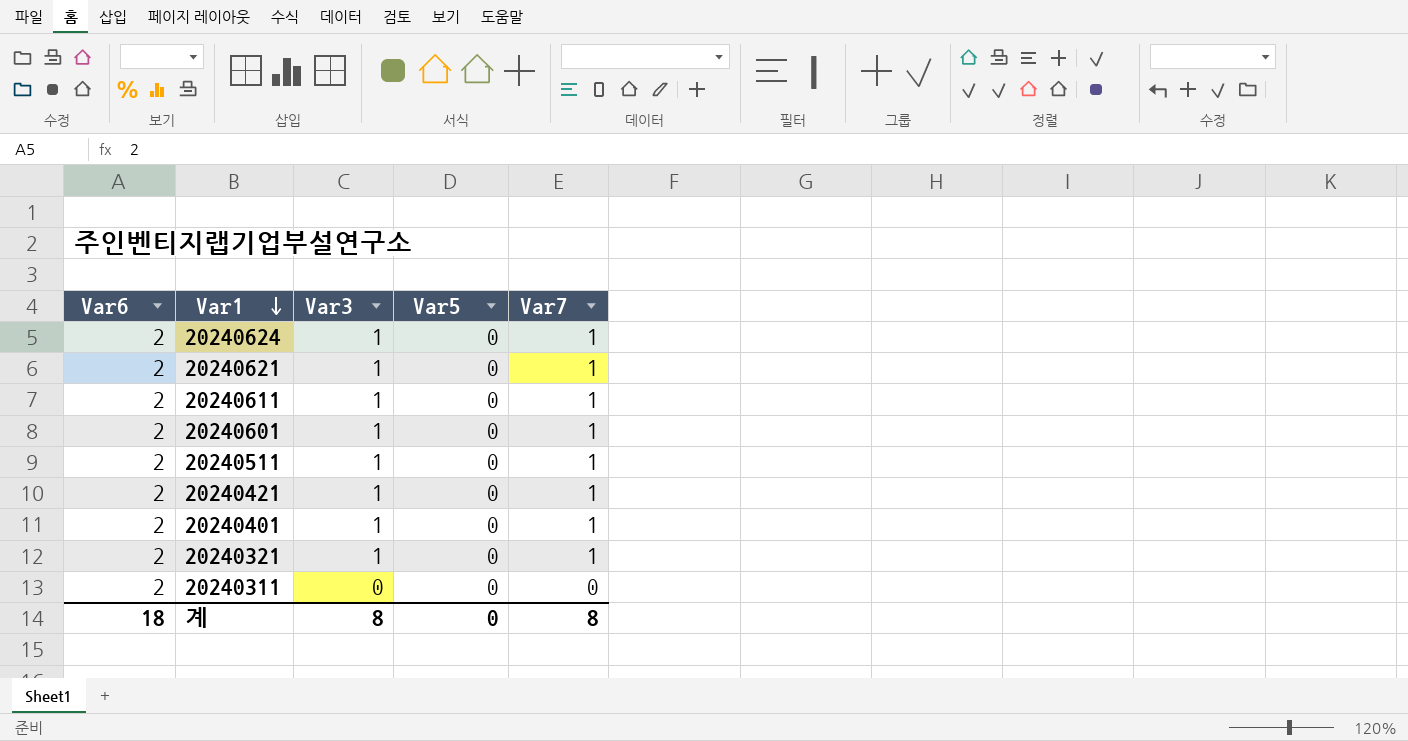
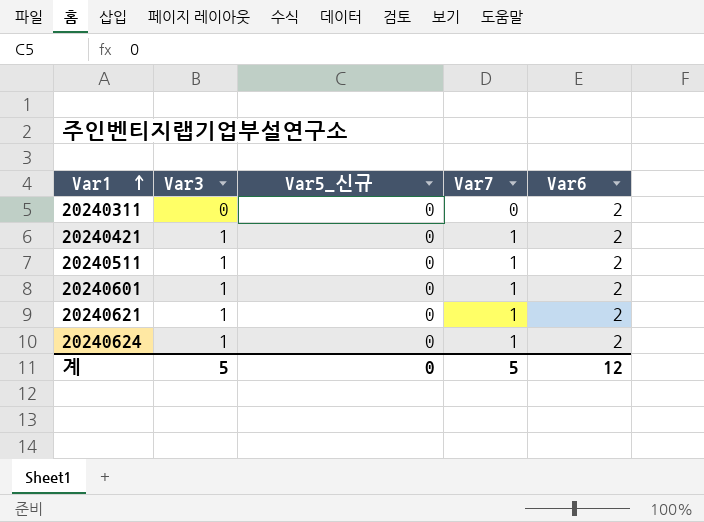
row order: Var1 descending -> Var1 ascending
column name: Var5 -> Var5_신규
column Var6 | position: 1 -> 5
row 20240611: 2 | 1 | 0 | 1 -> none
row 20240401: 2 | 1 | 0 | 1 -> none
row 20240321: 2 | 1 | 0 | 1 -> none
계 | Var3: 8 -> 5
계 | Var7: 8 -> 5
계 | Var6: 18 -> 12

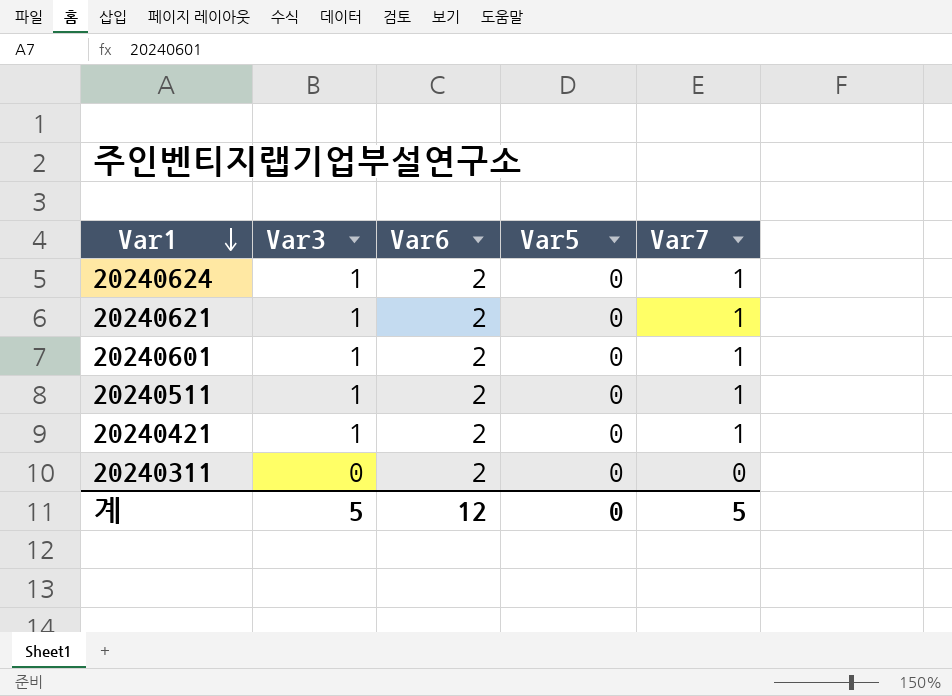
row order: Var1 ascending -> Var1 descending
column Var6 | position: 5 -> 3
column name: Var5_신규 -> Var5

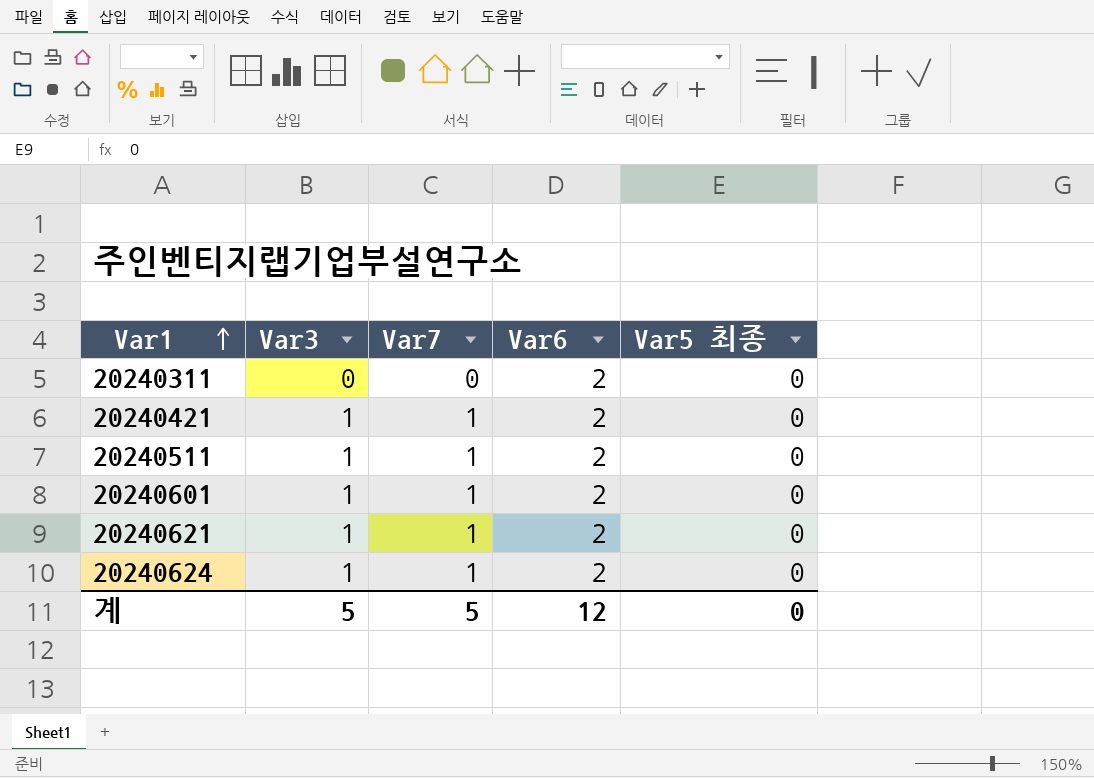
row order: Var1 descending -> Var1 ascending
column Var7 | position: 5 -> 3
column name: Var5 -> Var5 최종

